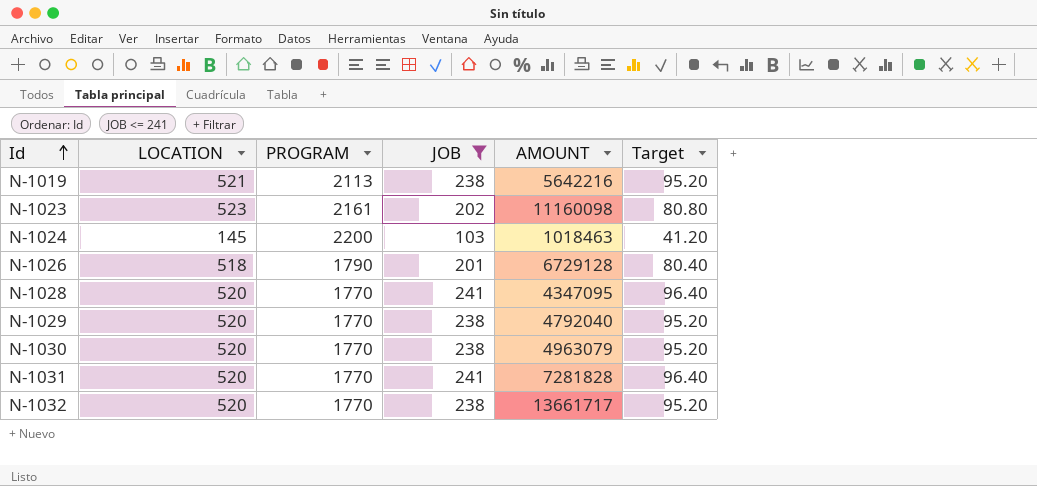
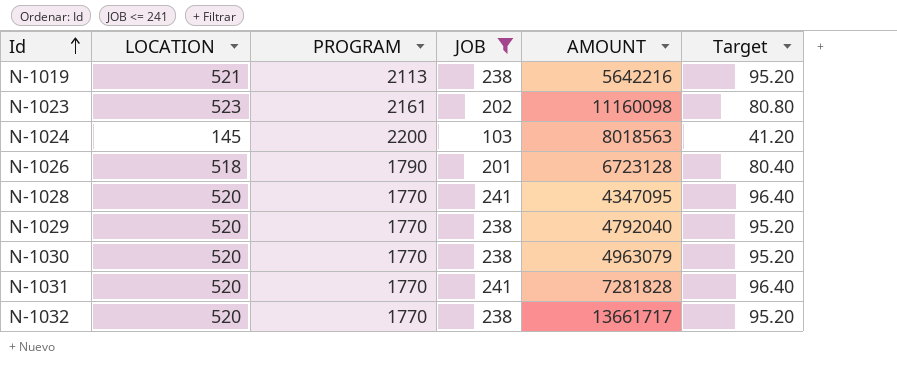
N-1024 | AMOUNT: 1018463 -> 8018563
N-1026 | AMOUNT: 6729128 -> 6723128

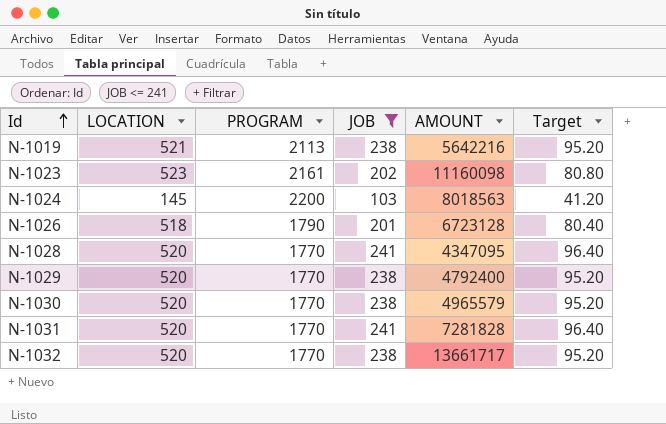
N-1029 | AMOUNT: 4792040 -> 4792400
N-1030 | AMOUNT: 4963079 -> 4965579

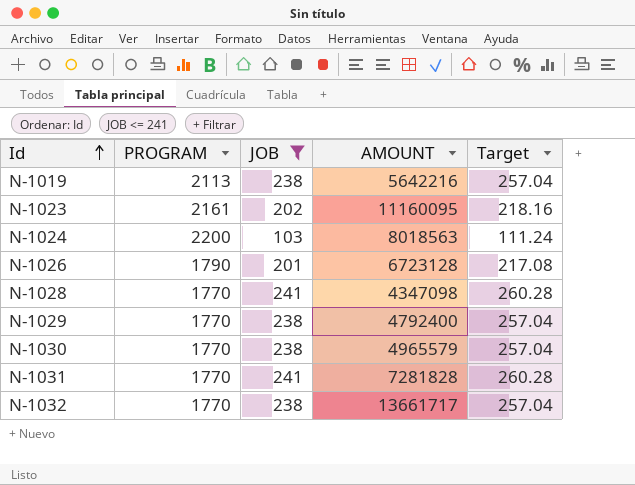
column LOCATION | position: 2 -> none
column Target | formula: [JOB] * 0.4 -> [JOB] * 1.08
N-1023 | AMOUNT: 11160098 -> 11160095
N-1028 | AMOUNT: 4347095 -> 4347098

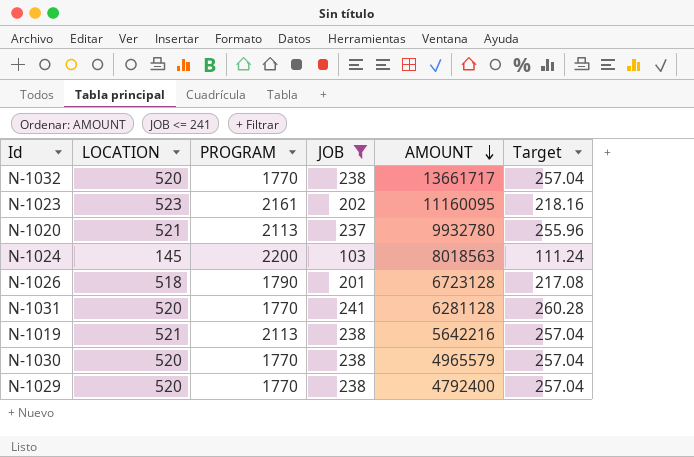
row order: Id ascending -> AMOUNT descending
column LOCATION | position: none -> 2
row N-1028: 1770 | 241 | 4347098 | 260.28 -> none
row N-1020: none -> 521 | 2113 | 237 | 9932780 | 255.96
N-1031 | AMOUNT: 7281828 -> 6281128

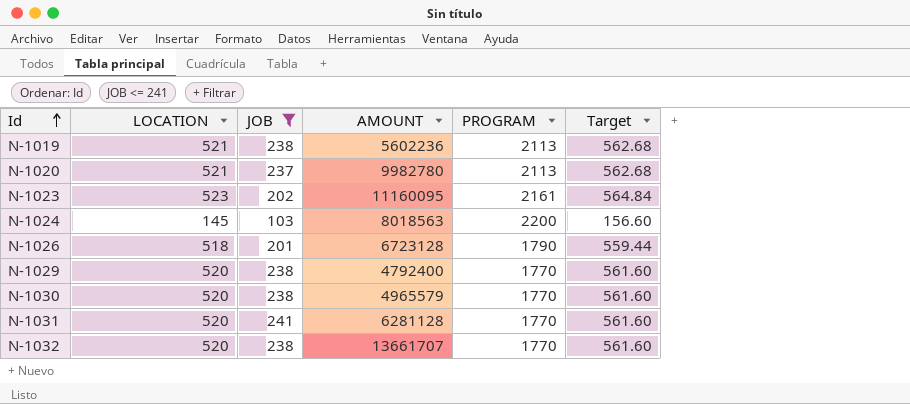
row order: AMOUNT descending -> Id ascending
column PROGRAM | position: 3 -> 5
column Target | formula: [JOB] * 1.08 -> [LOCATION] * 1.08
N-1019 | AMOUNT: 5642216 -> 5602236
N-1020 | AMOUNT: 9932780 -> 9982780
N-1032 | AMOUNT: 13661717 -> 13661707

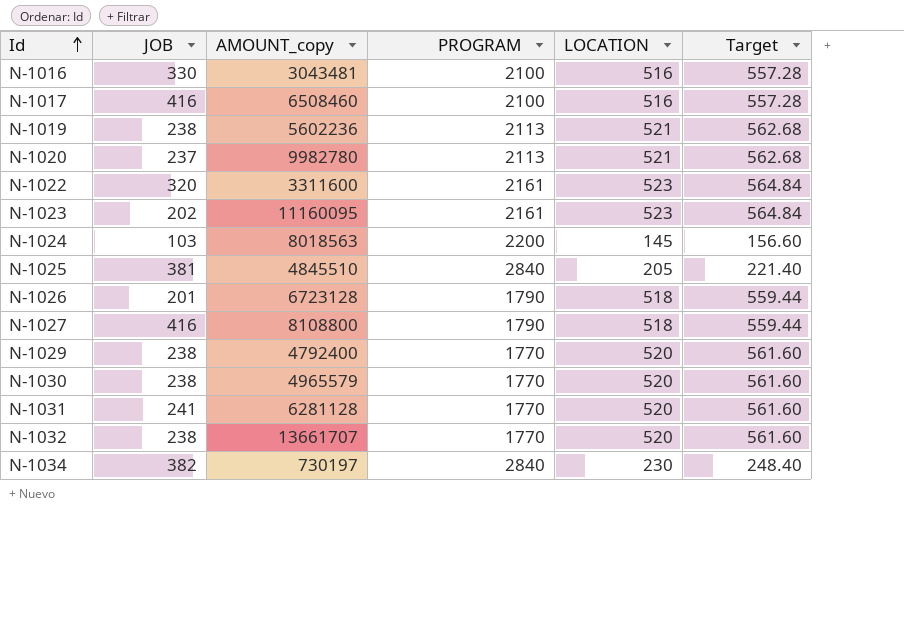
filter: JOB <= 241 -> none
column name: AMOUNT -> AMOUNT_copy
column LOCATION | position: 2 -> 5

